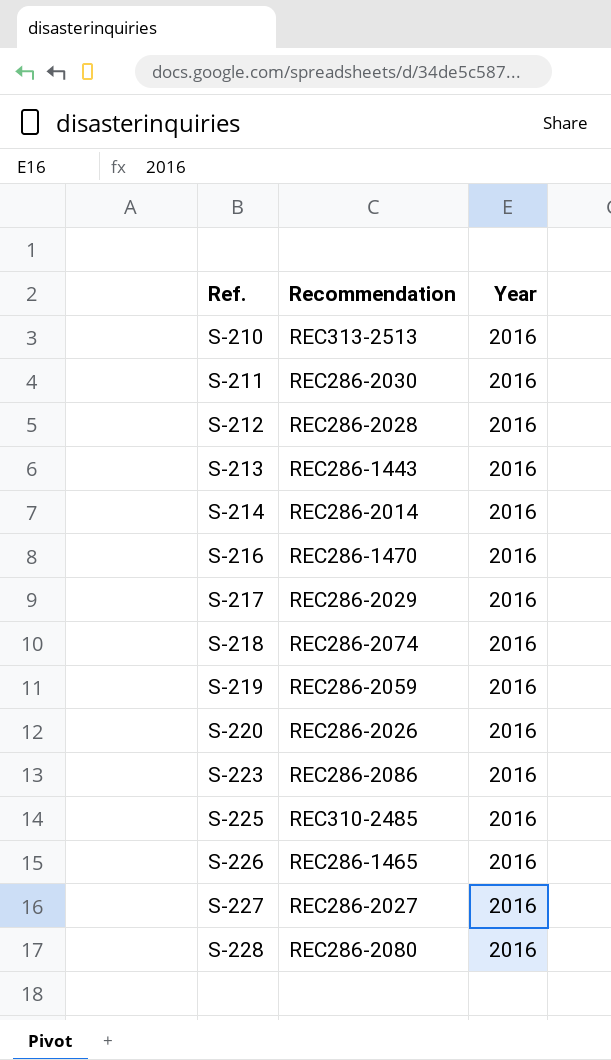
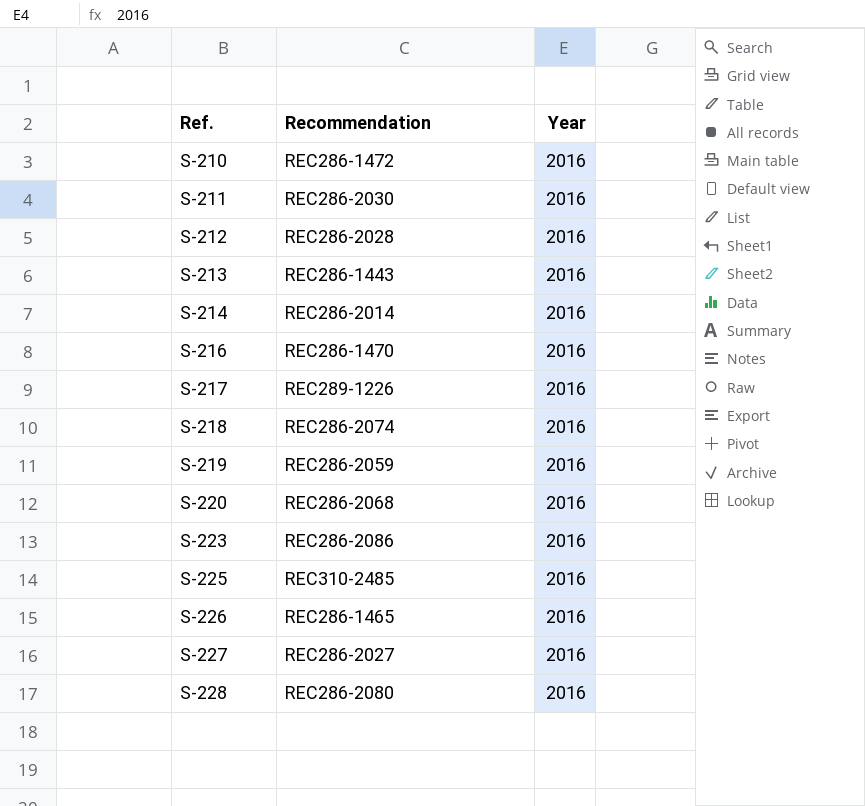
S-210 | Recommendation: REC313-2513 -> REC286-1472
S-217 | Recommendation: REC286-2029 -> REC289-1226
S-220 | Recommendation: REC286-2026 -> REC286-2068

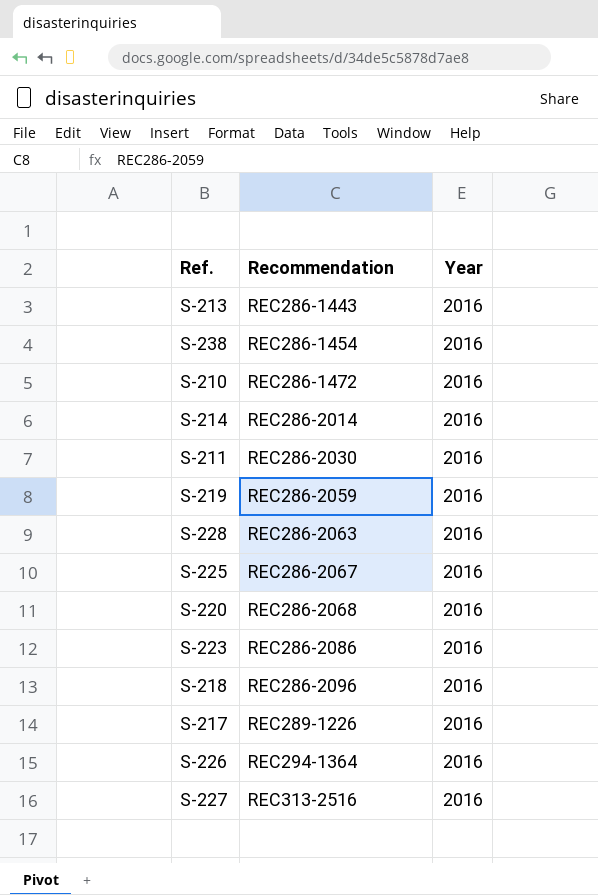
row order: Ref. ascending -> Recommendation ascending
row S-212: REC286-2028 | 2016 -> none
row S-216: REC286-1470 | 2016 -> none
row S-238: none -> REC286-1454 | 2016
S-228 | Recommendation: REC286-2080 -> REC286-2063
S-225 | Recommendation: REC310-2485 -> REC286-2067
S-218 | Recommendation: REC286-2074 -> REC286-2096
S-226 | Recommendation: REC286-1465 -> REC294-1364
S-227 | Recommendation: REC286-2027 -> REC313-2516

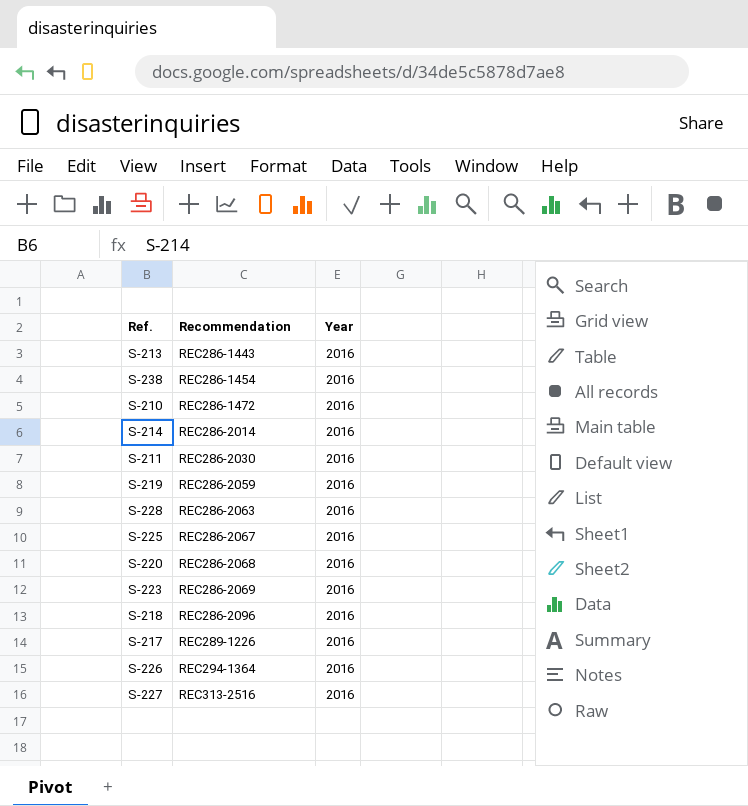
S-223 | Recommendation: REC286-2086 -> REC286-2069

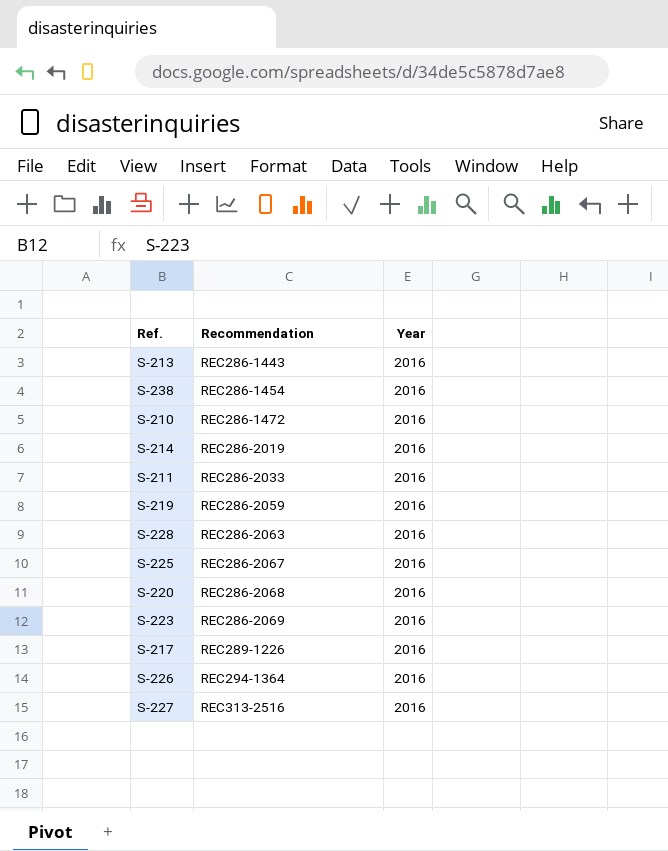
row S-218: REC286-2096 | 2016 -> none
S-214 | Recommendation: REC286-2014 -> REC286-2019
S-211 | Recommendation: REC286-2030 -> REC286-2033

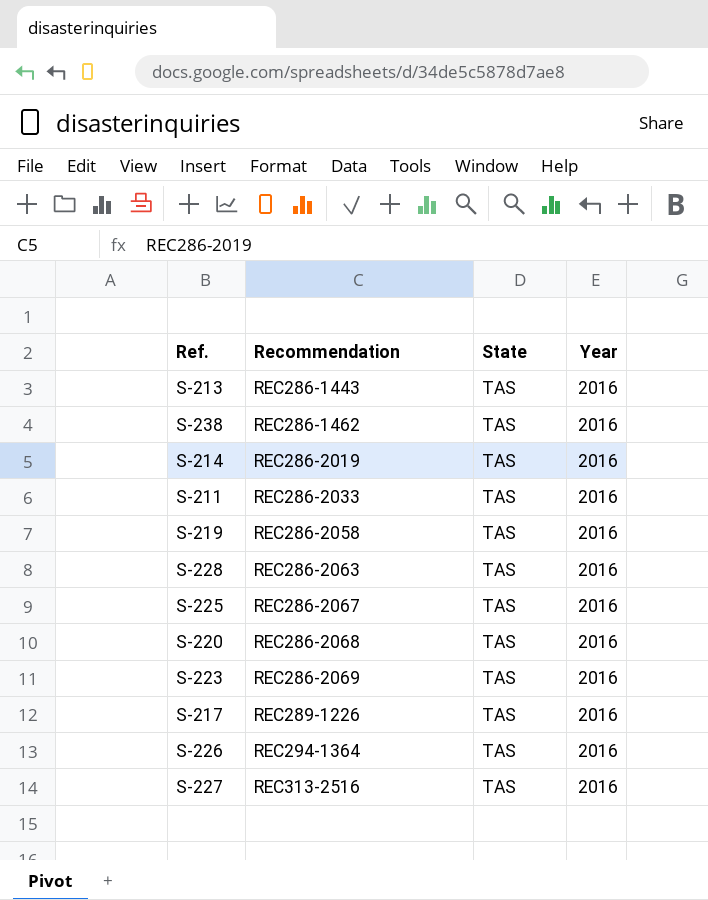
column State | position: none -> 3
row S-210: REC286-1472 | 2016 -> none
S-238 | Recommendation: REC286-1454 -> REC286-1462
S-219 | Recommendation: REC286-2059 -> REC286-2058

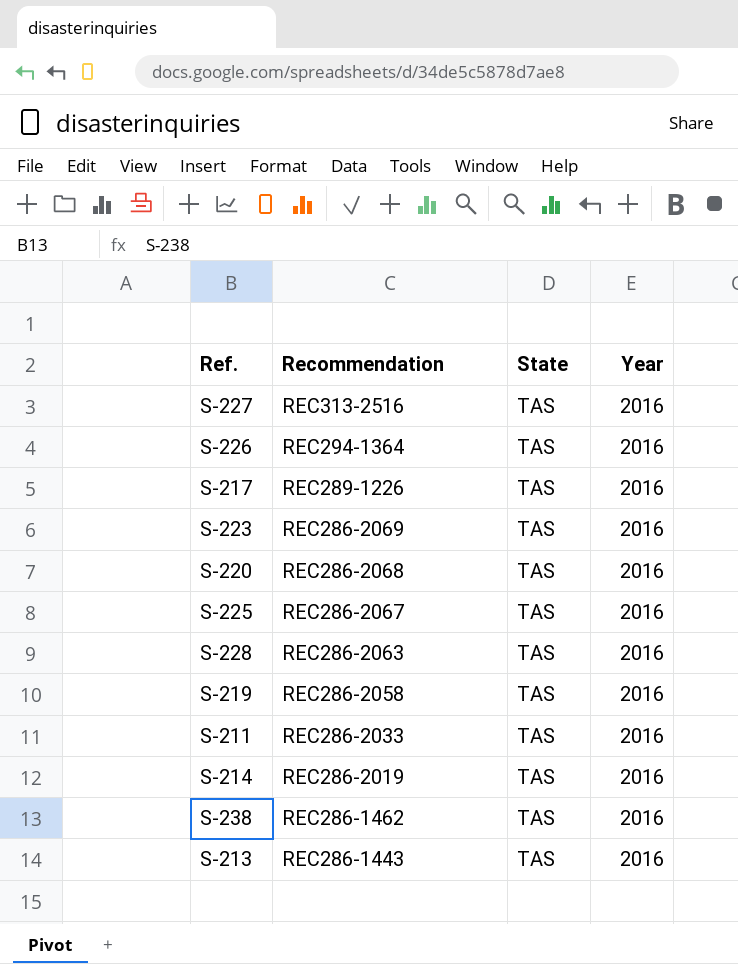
row order: Recommendation ascending -> Recommendation descending

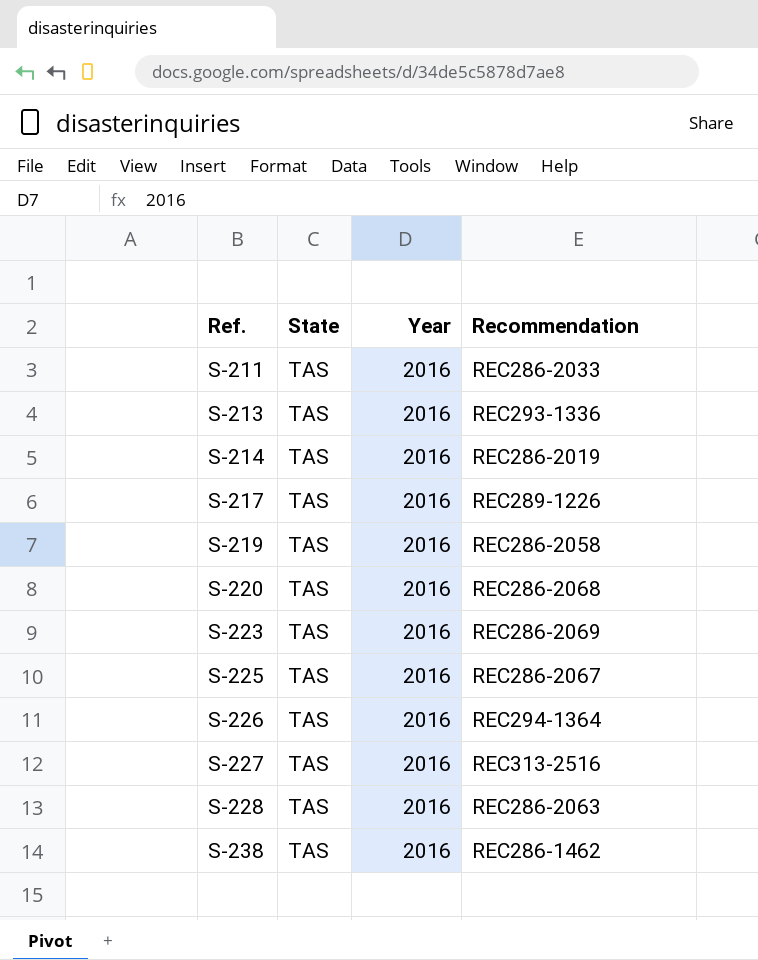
row order: Recommendation descending -> Ref. ascending
column Recommendation | position: 2 -> 4
S-213 | Recommendation: REC286-1443 -> REC293-1336

